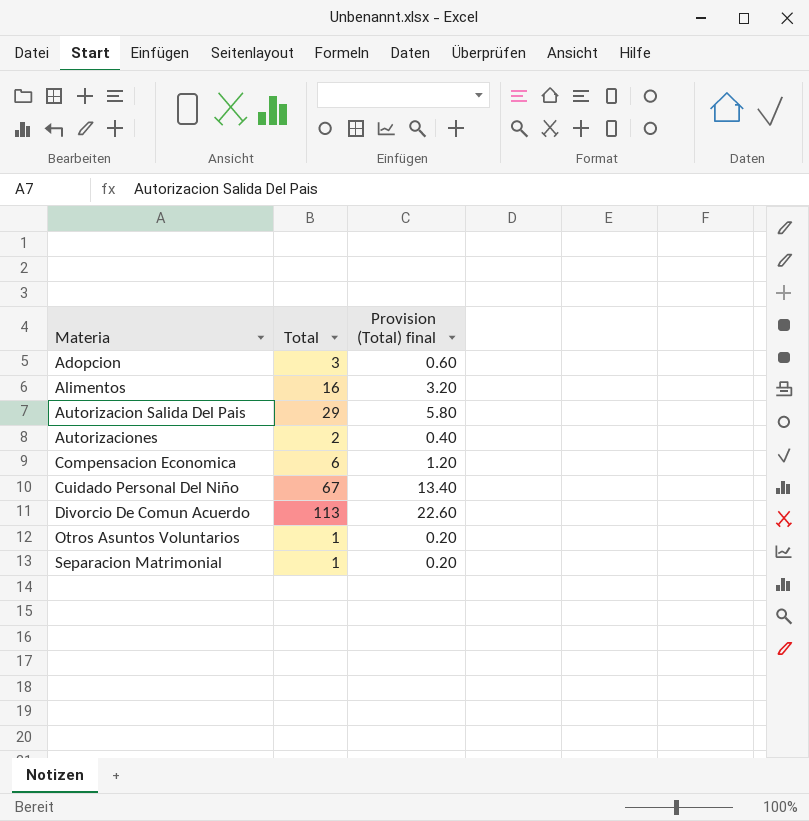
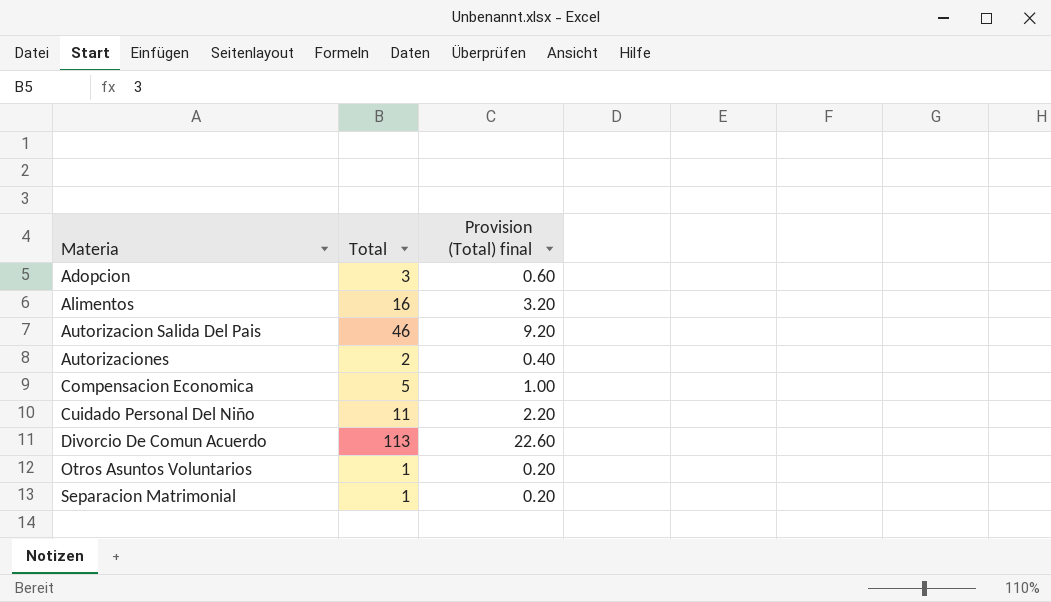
Autorizacion Salida Del Pais | Total: 29 -> 46
Autorizacion Salida Del Pais | Provision (Total) final: 5.80 -> 9.20
Compensacion Economica | Total: 6 -> 5
Compensacion Economica | Provision (Total) final: 1.20 -> 1.00
Cuidado Personal Del Niño | Total: 67 -> 11
Cuidado Personal Del Niño | Provision (Total) final: 13.40 -> 2.20

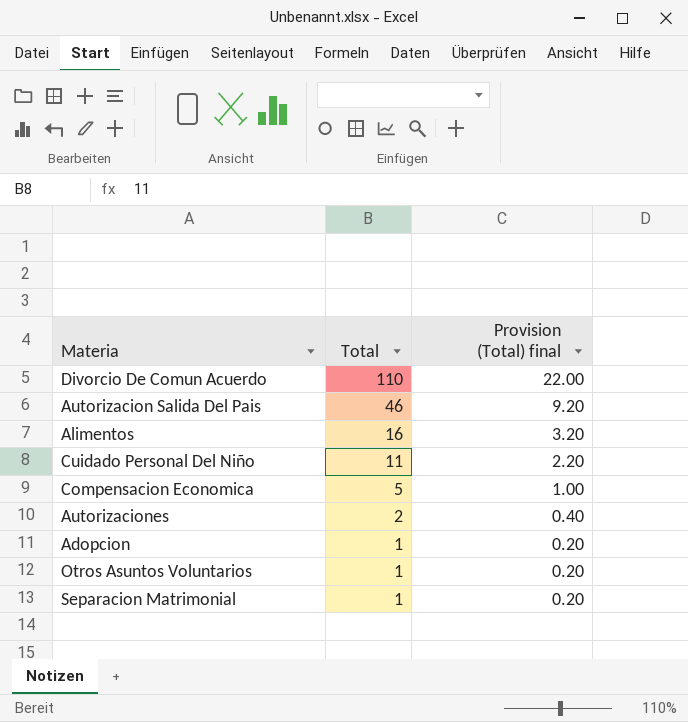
row order: Materia ascending -> Total descending
Divorcio De Comun Acuerdo | Total: 113 -> 110
Divorcio De Comun Acuerdo | Provision (Total) final: 22.60 -> 22.00
Adopcion | Total: 3 -> 1
Adopcion | Provision (Total) final: 0.60 -> 0.20

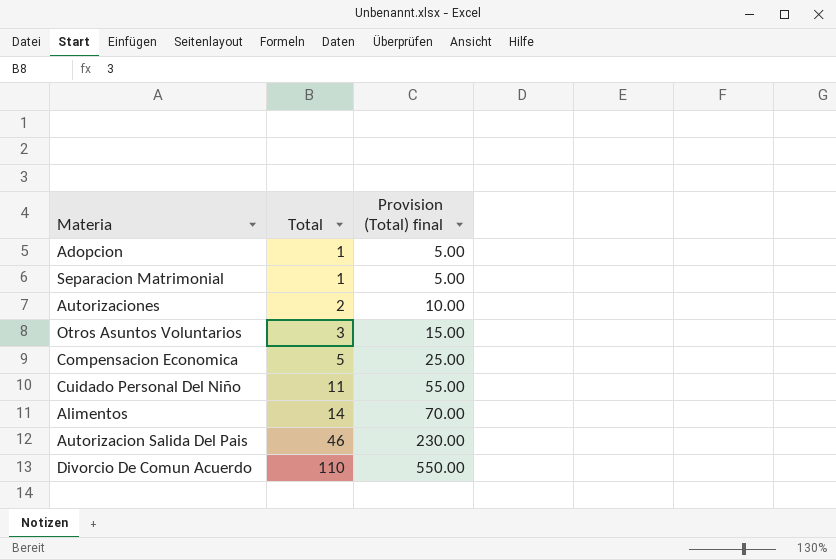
row order: Total descending -> Total ascending
column Provision (Total) final | formula: [Total] * 0.2 -> [Total] * 5
Otros Asuntos Voluntarios | Total: 1 -> 3
Alimentos | Total: 16 -> 14

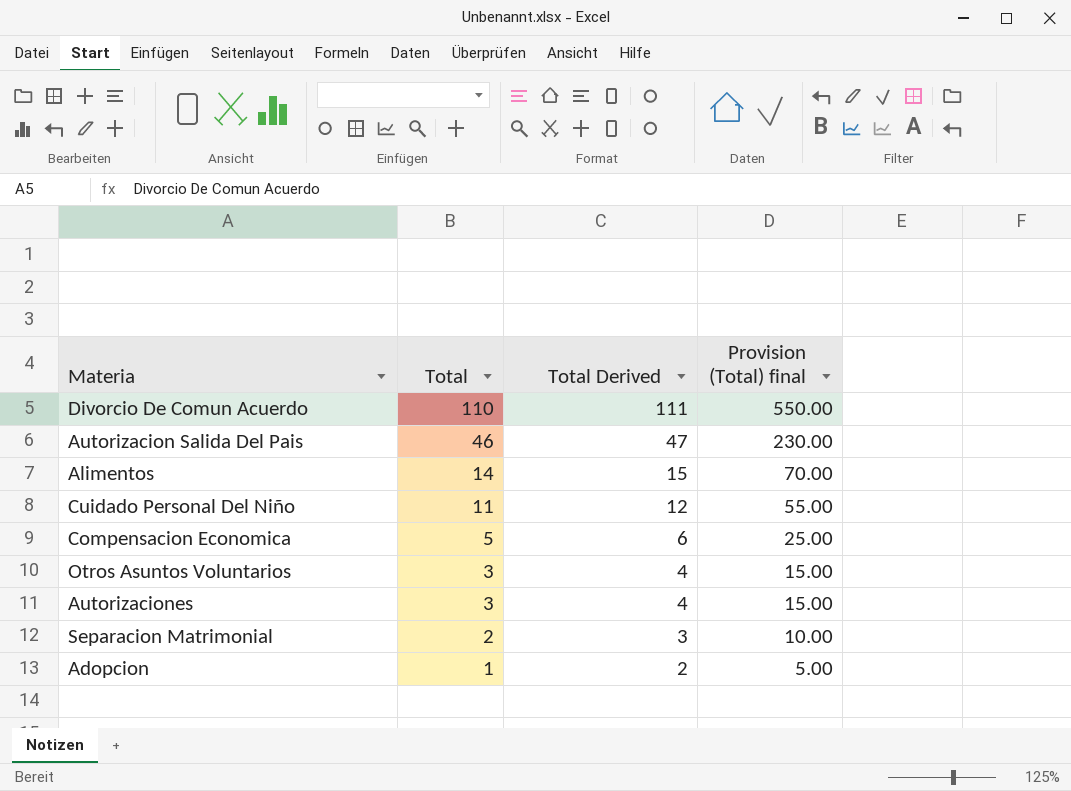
row order: Total ascending -> Total descending
column Total Derived | formula: none -> [Total] + 1
Autorizaciones | Total: 2 -> 3
Autorizaciones | Provision (Total) final: 10.00 -> 15.00
Separacion Matrimonial | Total: 1 -> 2
Separacion Matrimonial | Provision (Total) final: 5.00 -> 10.00

